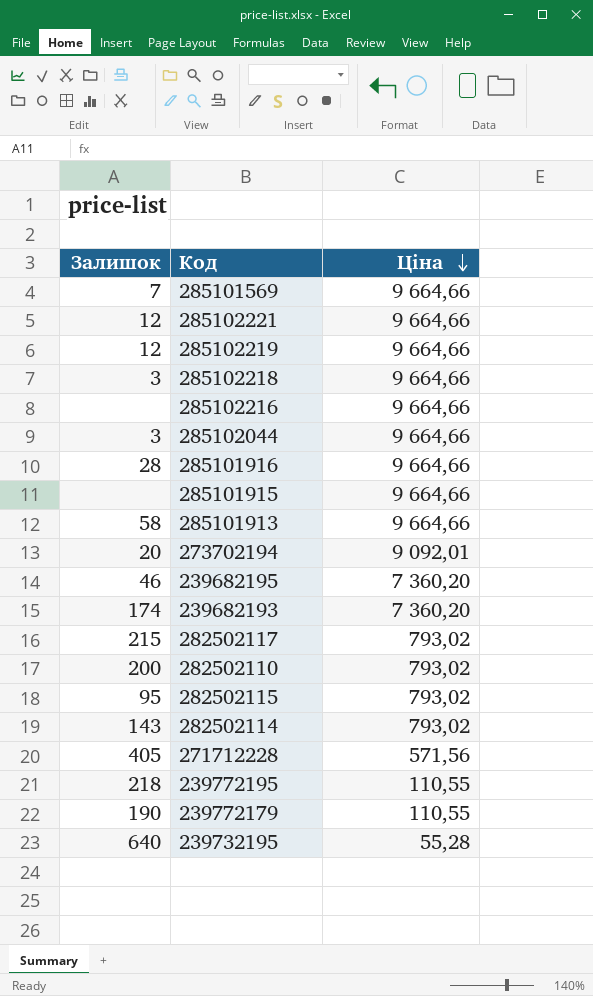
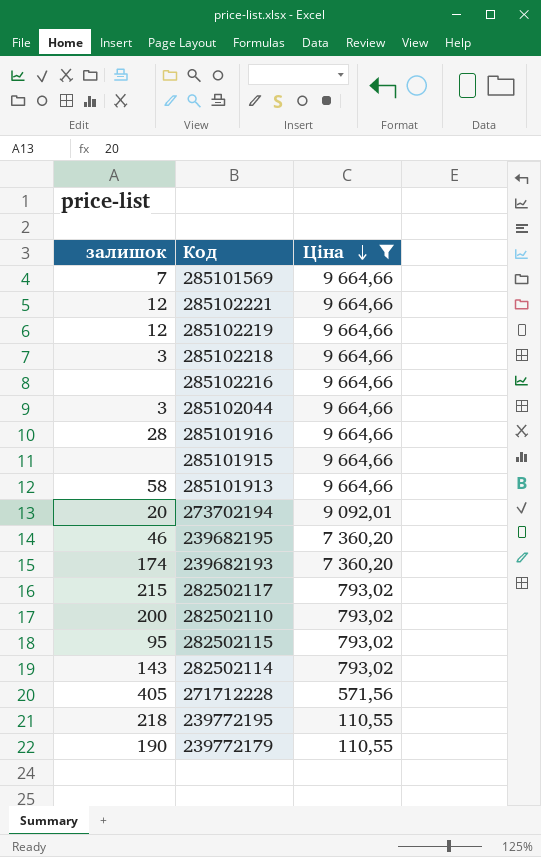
filter: none -> Ціна != 55,28
column name: Залишок -> залишок

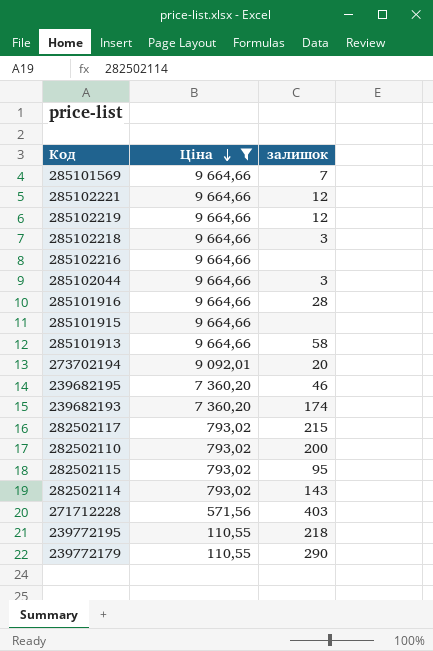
column залишок | position: 1 -> 3
271712228 | залишок: 405 -> 403
239772179 | залишок: 190 -> 290

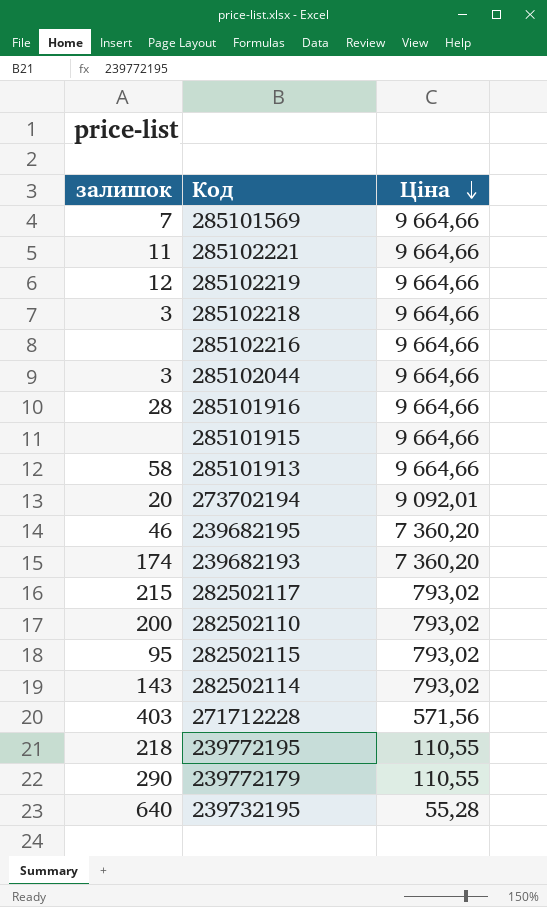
filter: Ціна != 55,28 -> none
column залишок | position: 3 -> 1
285102221 | залишок: 12 -> 11

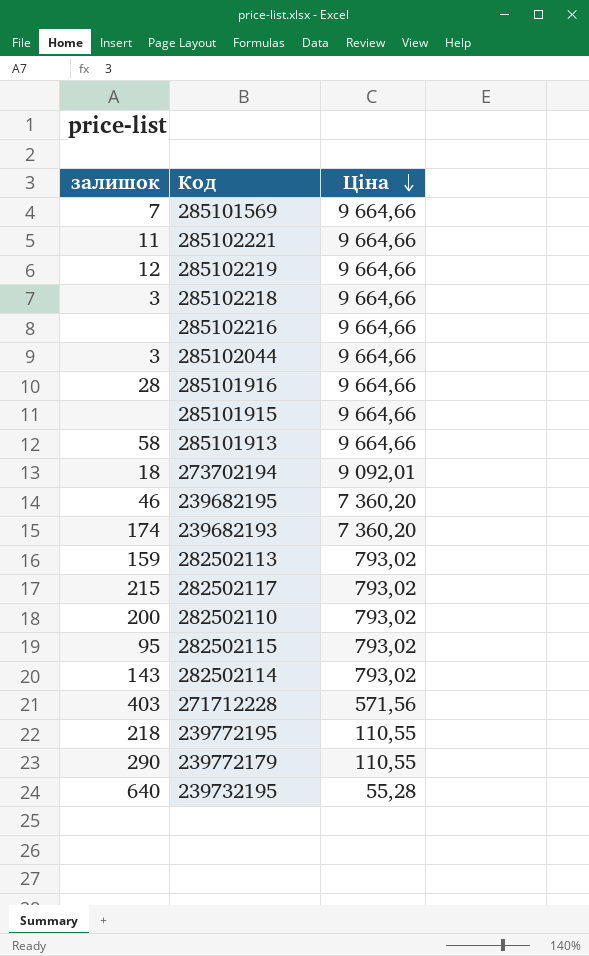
273702194 | залишок: 20 -> 18
row 282502113: none -> 159 | 793,02

